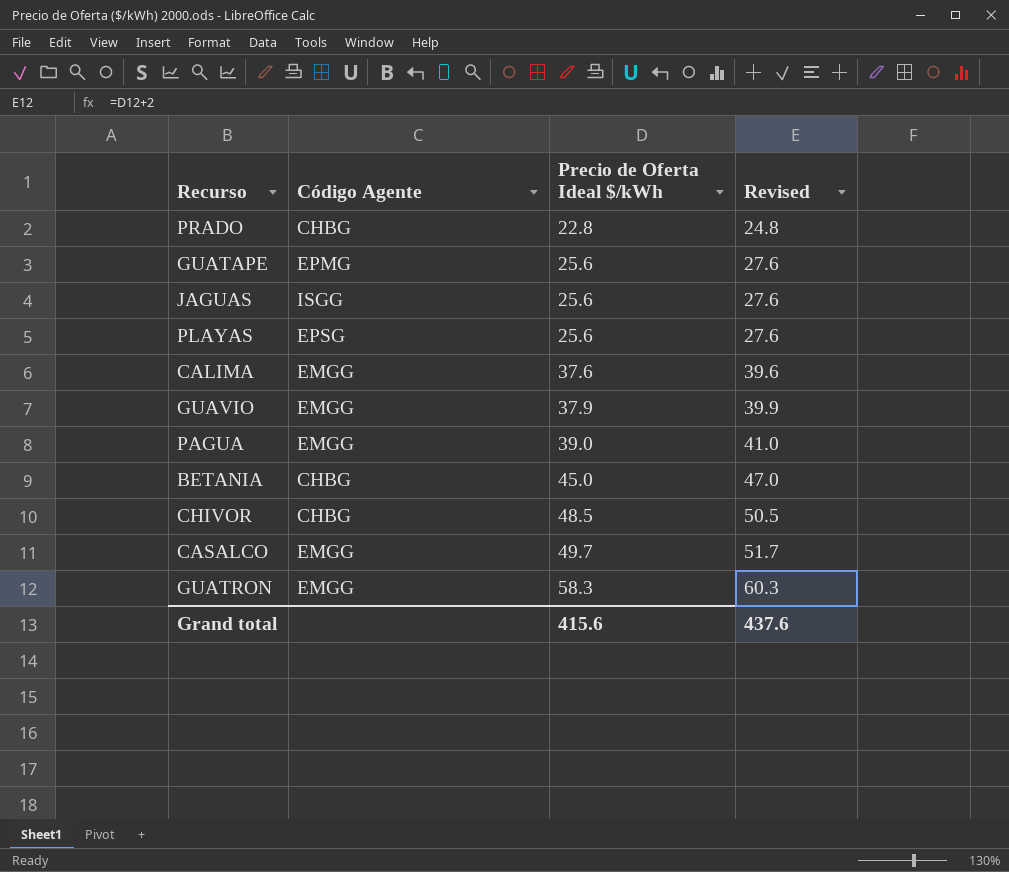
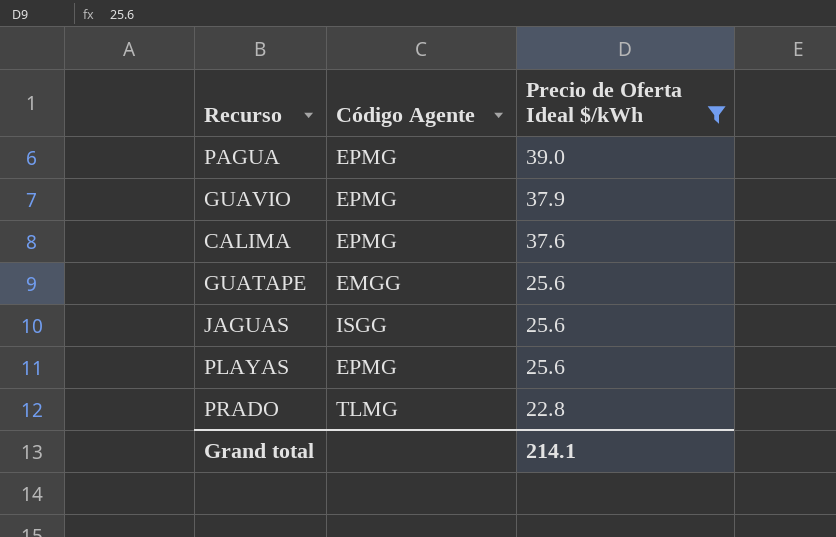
filter: none -> Precio de Oferta Ideal $/kWh <= 39.0
row order: Precio de Oferta Ideal $/kWh ascending -> Precio de Oferta Ideal $/kWh descending
column Revised | formula: [Precio de Oferta Ideal $/kWh] + 2 -> none
PAGUA | Código Agente: EMGG -> EPMG
GUAVIO | Código Agente: EMGG -> EPMG
CALIMA | Código Agente: EMGG -> EPMG
GUATAPE | Código Agente: EPMG -> EMGG
PLAYAS | Código Agente: EPSG -> EPMG
PRADO | Código Agente: CHBG -> TLMG
Grand total | Precio de Oferta Ideal $/kWh: 415.6 -> 214.1

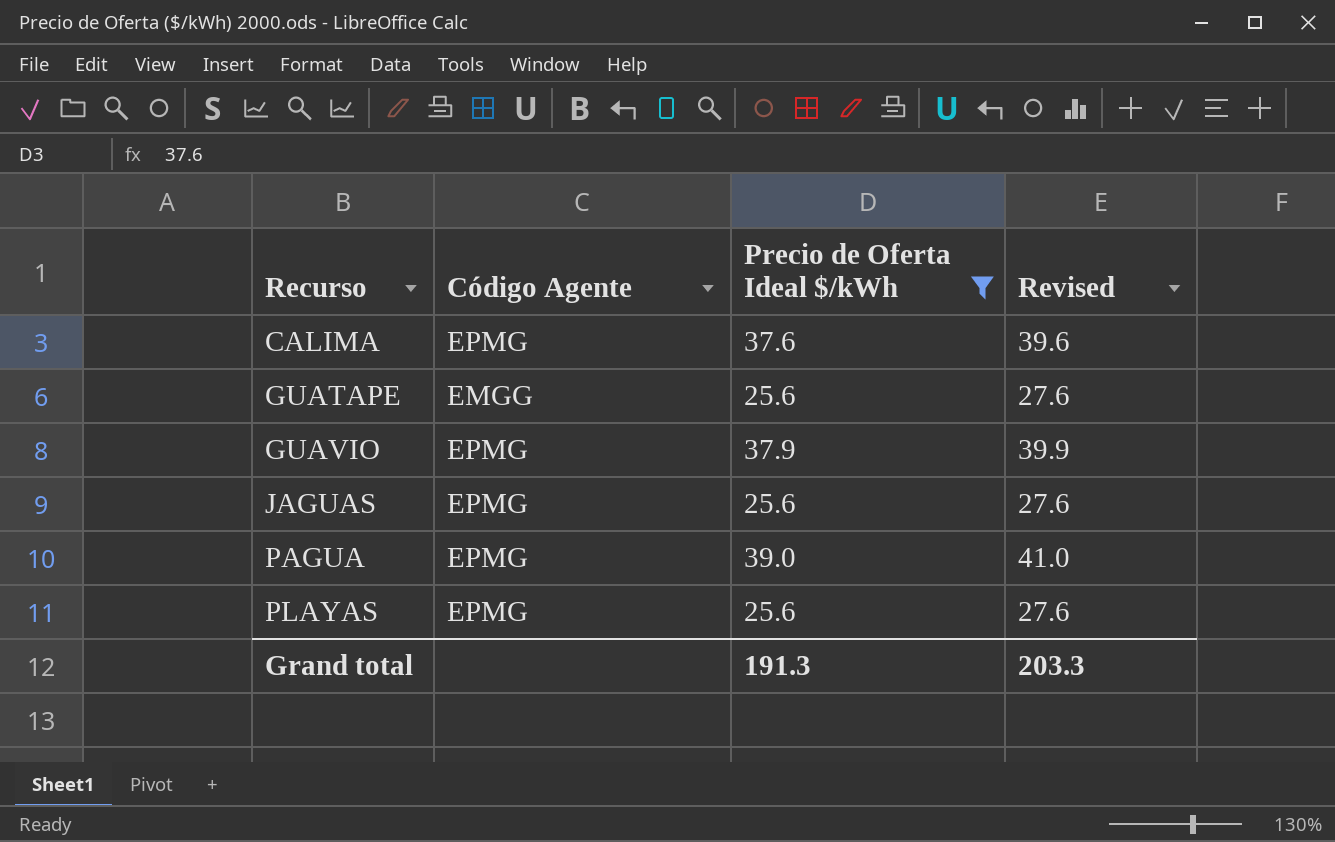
row order: Precio de Oferta Ideal $/kWh descending -> Recurso ascending
column Revised | formula: none -> [Precio de Oferta Ideal $/kWh] + 2
row PRADO: TLMG | 22.8 -> none
JAGUAS | Código Agente: ISGG -> EPMG
Grand total | Precio de Oferta Ideal $/kWh: 214.1 -> 191.3

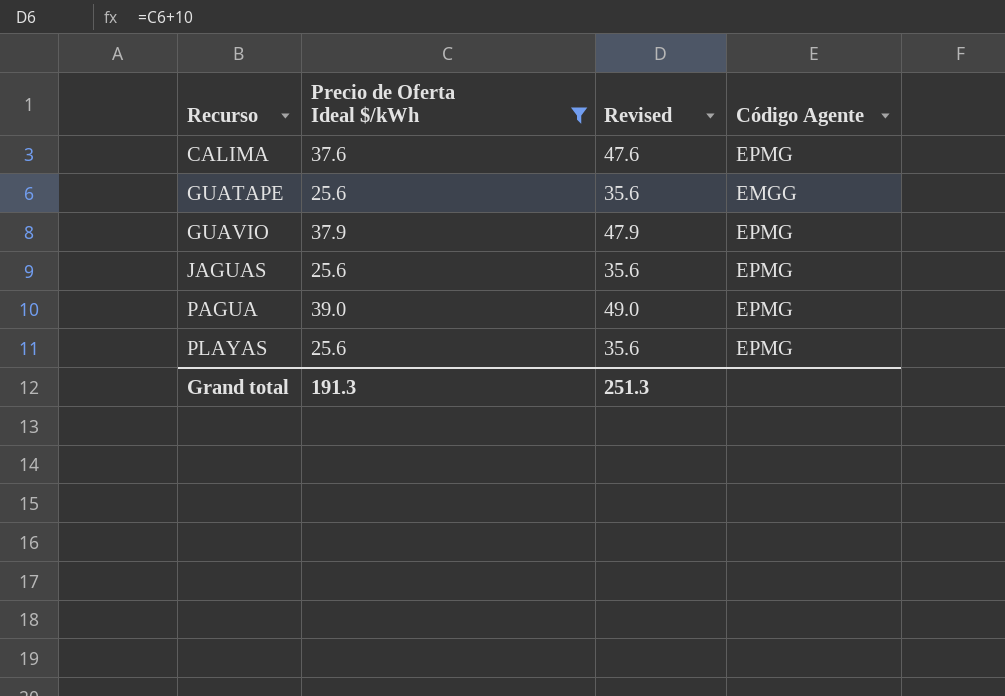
column Revised | formula: [Precio de Oferta Ideal $/kWh] + 2 -> [Precio de Oferta Ideal $/kWh] + 10
column Código Agente | position: 2 -> 4
Grand total | Revised: 203.3 -> 251.3

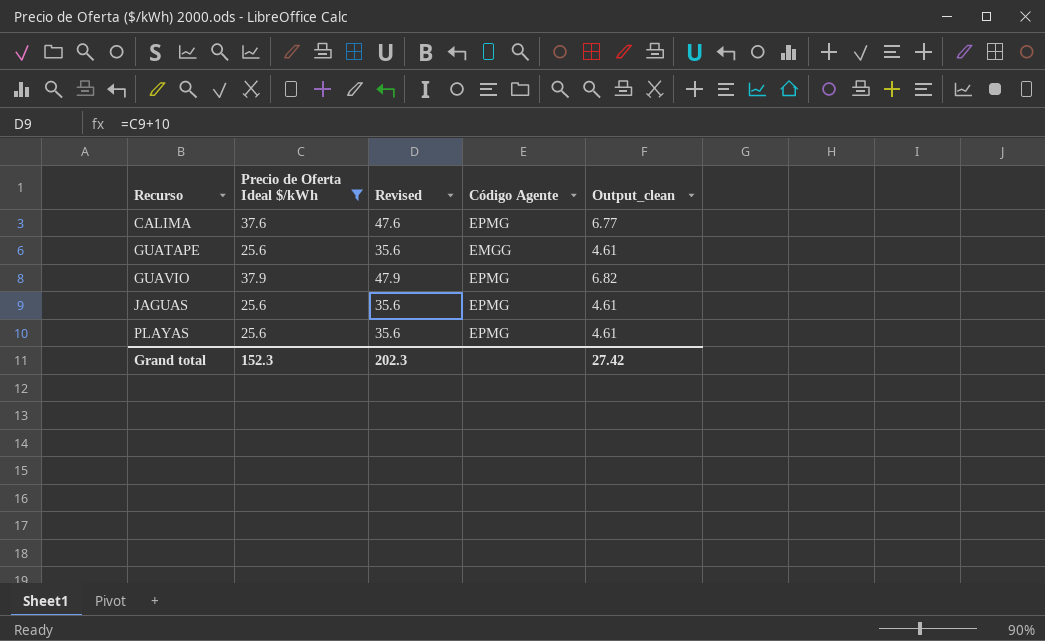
column Output_clean | formula: none -> [Precio de Oferta Ideal $/kWh] * 0.18
row PAGUA: 39.0 | 49.0 | EPMG -> none
Grand total | Precio de Oferta Ideal $/kWh: 191.3 -> 152.3
Grand total | Revised: 251.3 -> 202.3

